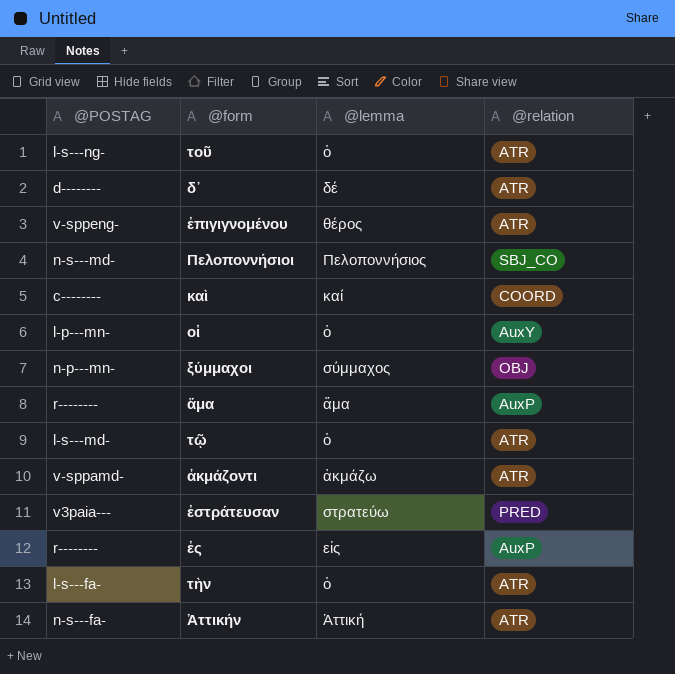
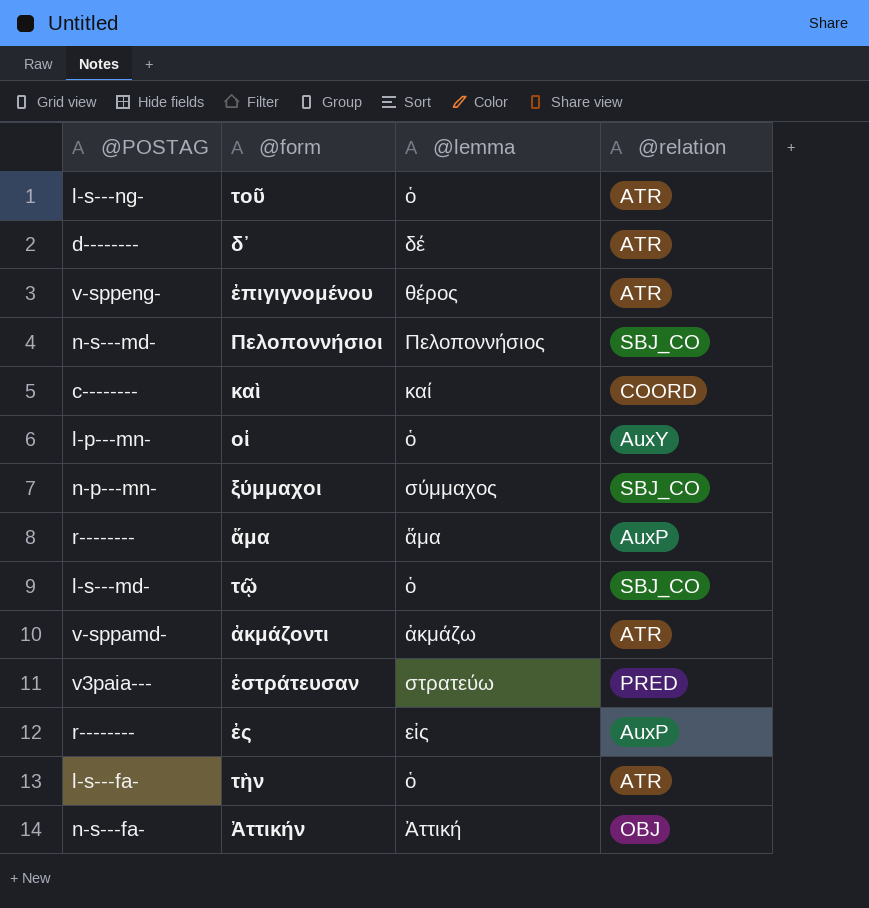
ξύμμαχοι | @relation: OBJ -> SBJ_CO
τῷ | @relation: ATR -> SBJ_CO
Ἀττικήν | @relation: ATR -> OBJ

